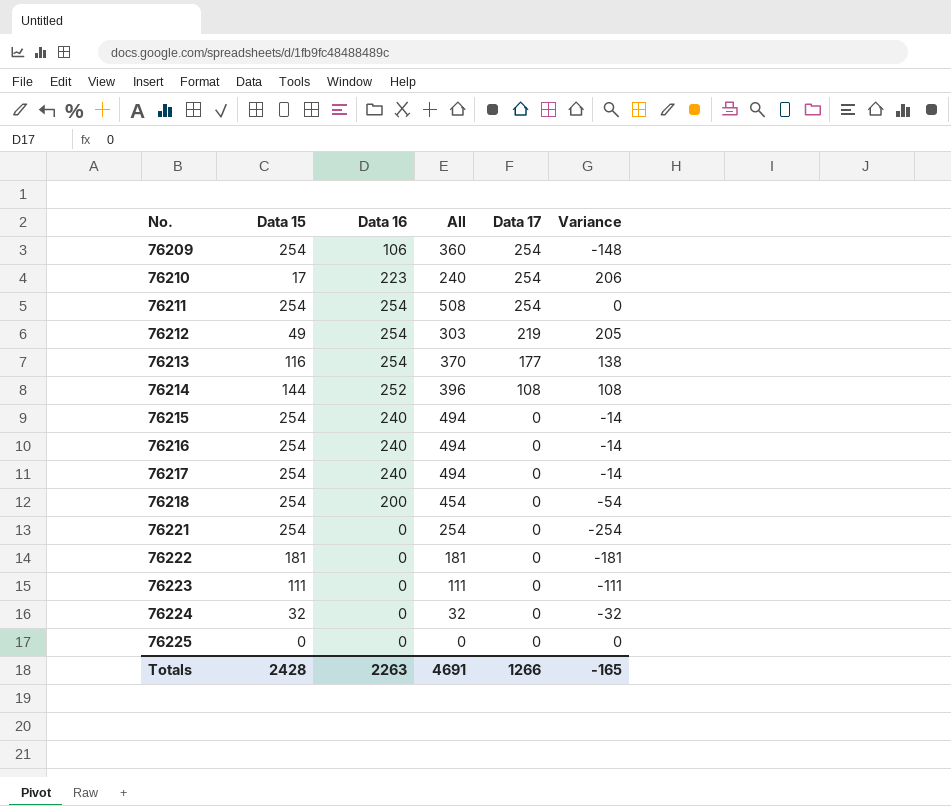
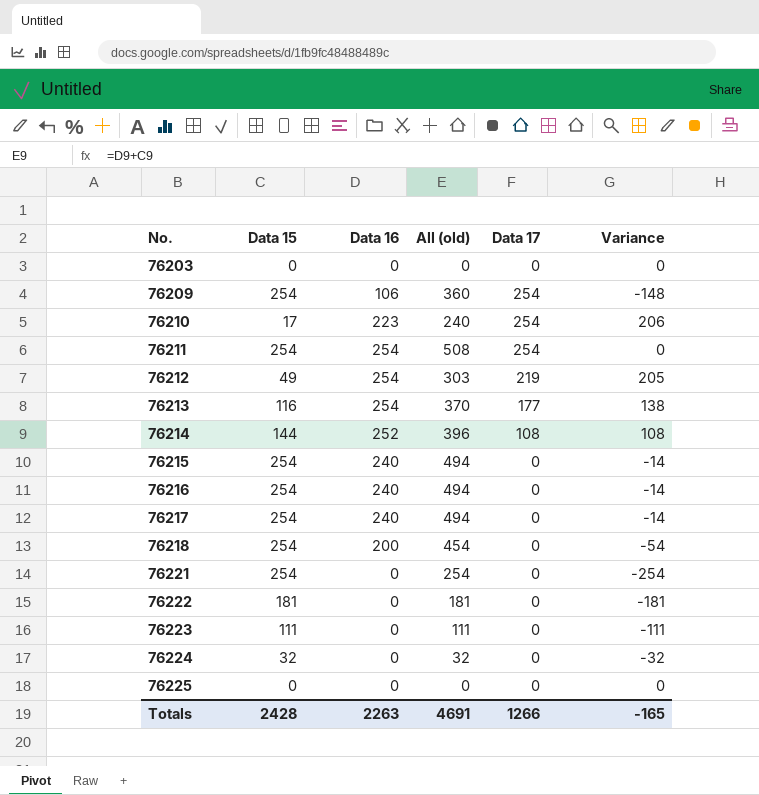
column name: All -> All (old)
row 76203: none -> 0 | 0 | 0 | 0 | 0

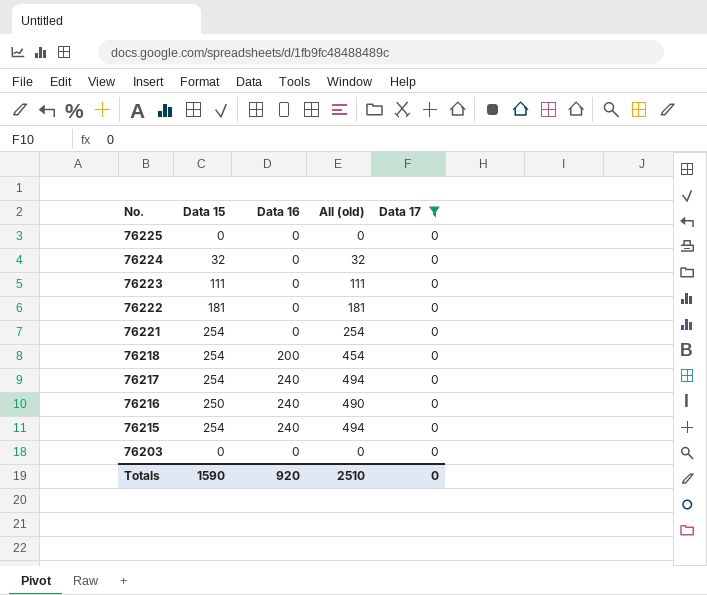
filter: none -> Data 17 = 0
row order: No. ascending -> No. descending
column Variance | formula: [Data 16] - [Data 15] -> none
76216 | Data 15: 254 -> 250
76216 | All (old): 494 -> 490
Totals | Data 15: 2428 -> 1590
Totals | Data 16: 2263 -> 920
Totals | All (old): 4691 -> 2510
Totals | Data 17: 1266 -> 0

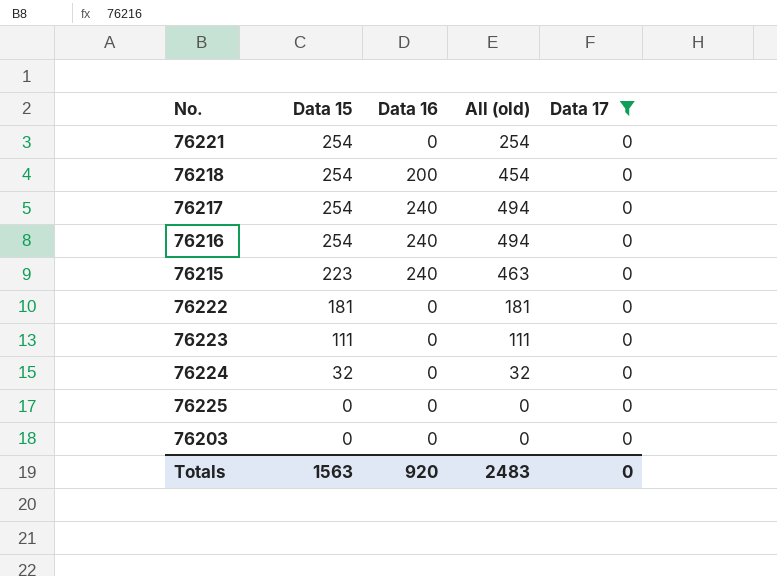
row order: No. descending -> Data 15 descending
76216 | Data 15: 250 -> 254
76216 | All (old): 490 -> 494
76215 | Data 15: 254 -> 223
76215 | All (old): 494 -> 463
Totals | Data 15: 1590 -> 1563
Totals | All (old): 2510 -> 2483

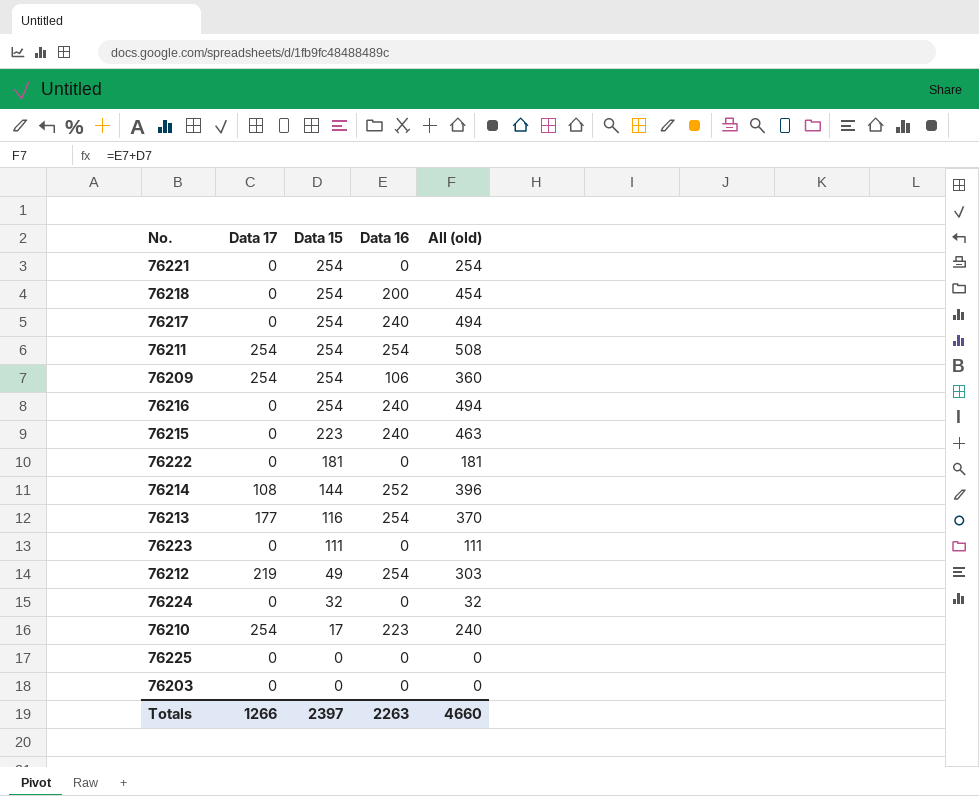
filter: Data 17 = 0 -> none
column Data 17 | position: 5 -> 2
Totals | Data 17: 0 -> 1266
Totals | Data 15: 1563 -> 2397
Totals | Data 16: 920 -> 2263
Totals | All (old): 2483 -> 4660

